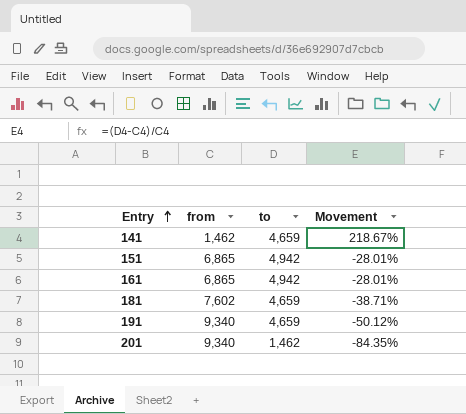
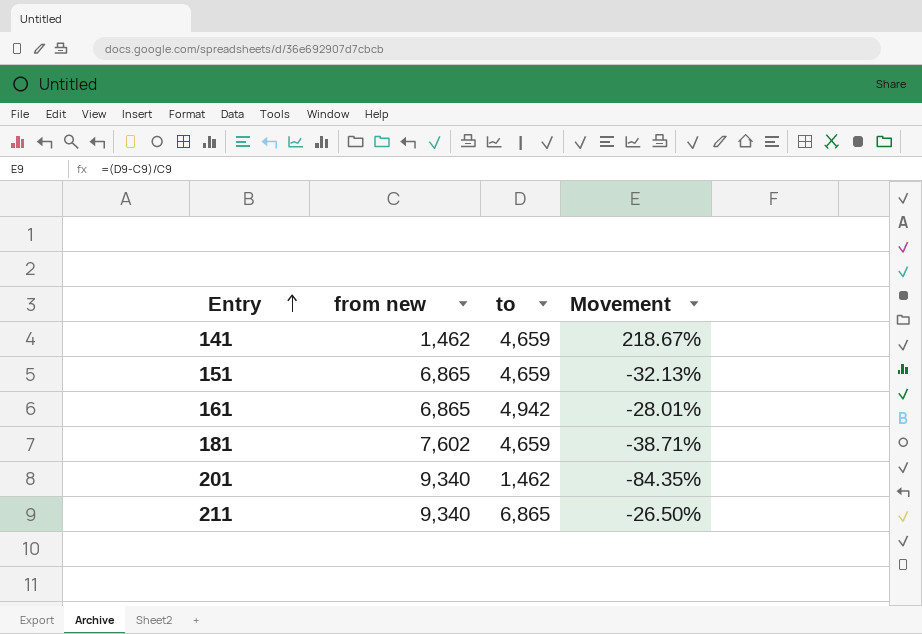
column name: from -> from new
row 191: 9,340 | 4,659 | -50.12% -> none
151 | to: 4,942 -> 4,659
151 | Movement: -28.01% -> -32.13%
row 211: none -> 9,340 | 6,865 | -26.50%

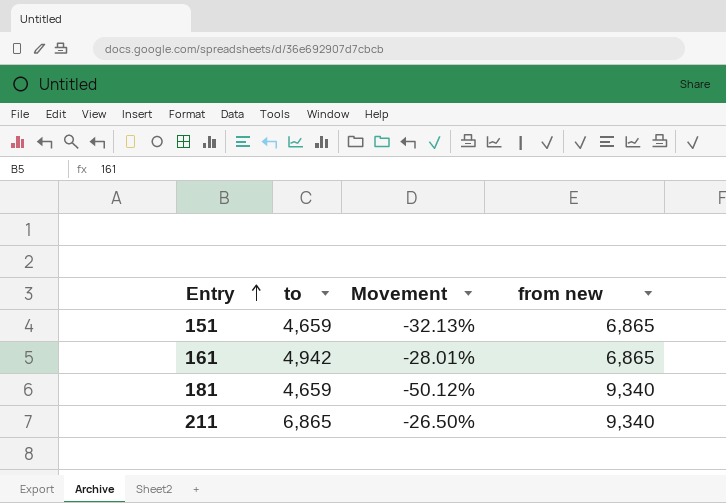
column from new | position: 2 -> 4
row 141: 1,462 | 4,659 | 218.67% -> none
row 201: 9,340 | 1,462 | -84.35% -> none
181 | Movement: -38.71% -> -50.12%
181 | from new: 7,602 -> 9,340

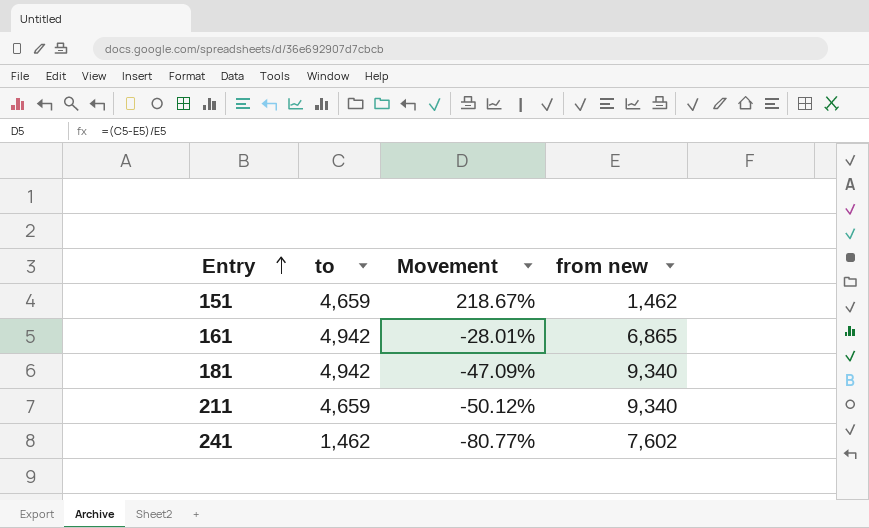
151 | Movement: -32.13% -> 218.67%
151 | from new: 6,865 -> 1,462
181 | to: 4,659 -> 4,942
181 | Movement: -50.12% -> -47.09%
211 | to: 6,865 -> 4,659
211 | Movement: -26.50% -> -50.12%
row 241: none -> 1,462 | -80.77% | 7,602

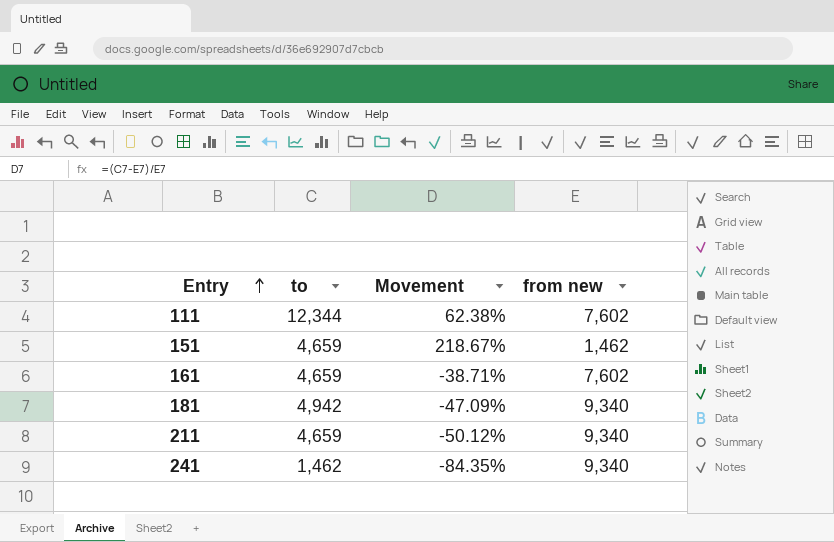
row 111: none -> 12,344 | 62.38% | 7,602
161 | to: 4,942 -> 4,659
161 | Movement: -28.01% -> -38.71%
161 | from new: 6,865 -> 7,602
241 | Movement: -80.77% -> -84.35%
241 | from new: 7,602 -> 9,340

